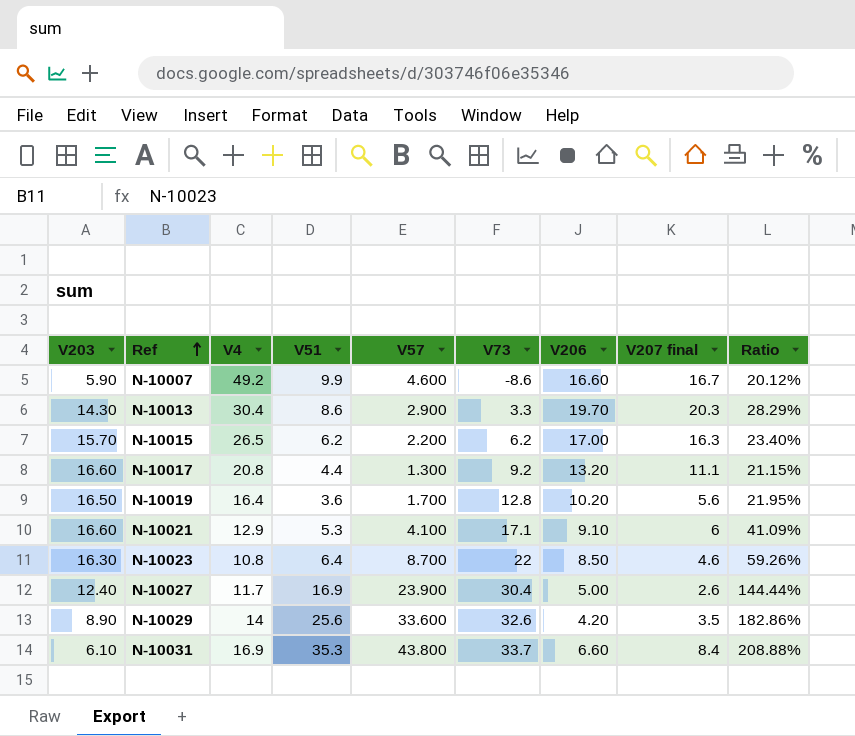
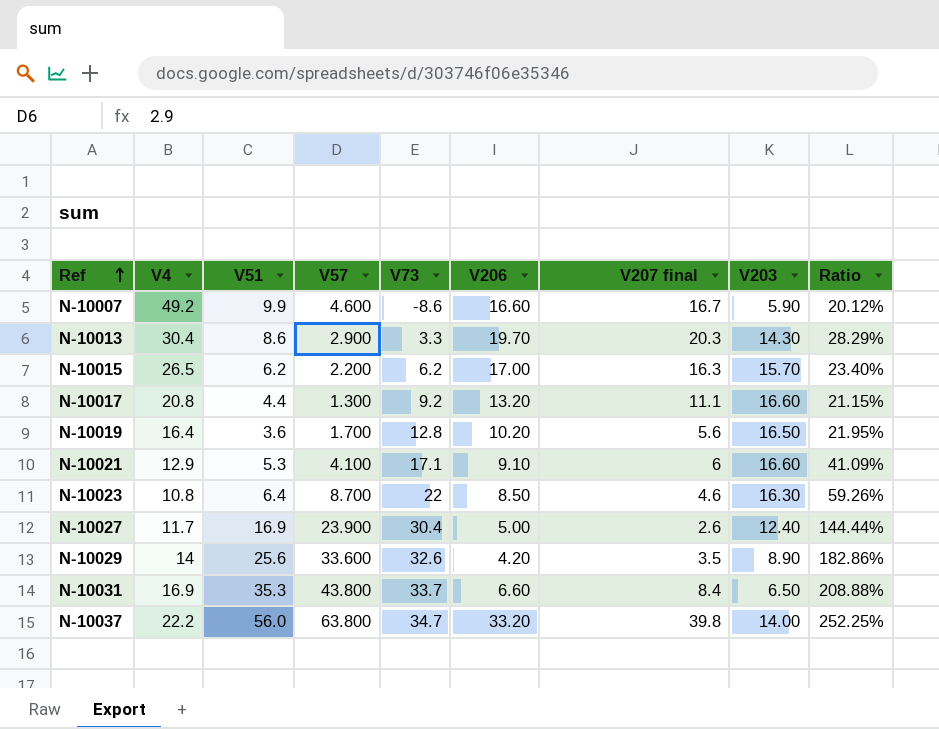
column V203 | position: 1 -> 8
N-10031 | V203: 6.10 -> 6.50
row N-10037: none -> 22.2 | 56.0 | 63.800 | 34.7 | 33.20 | 39.8 | 14.00 | 252.25%

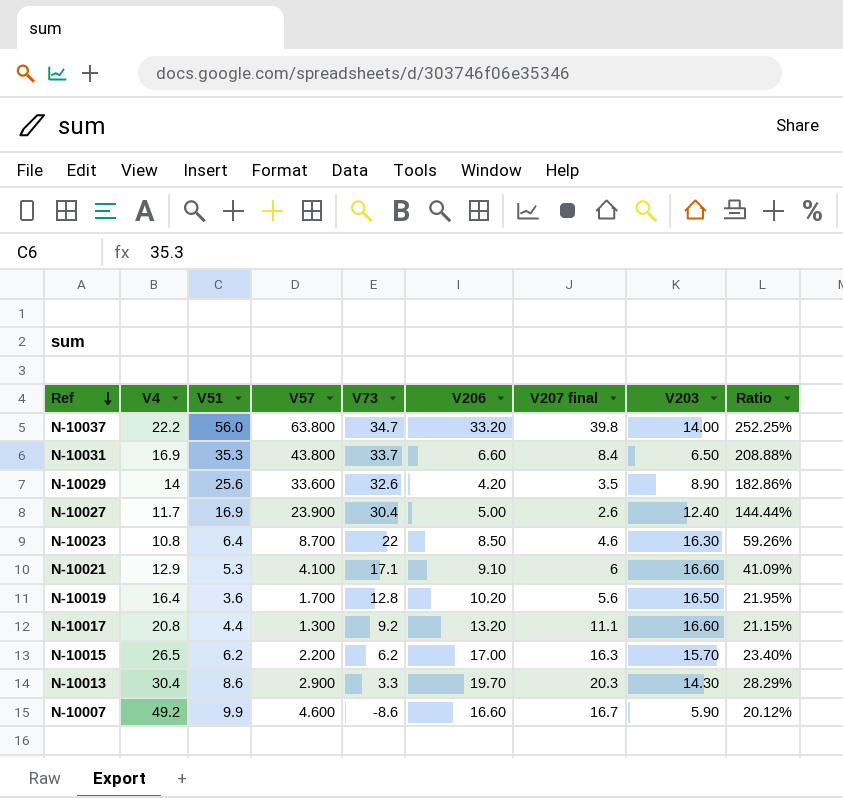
row order: Ref ascending -> Ref descending

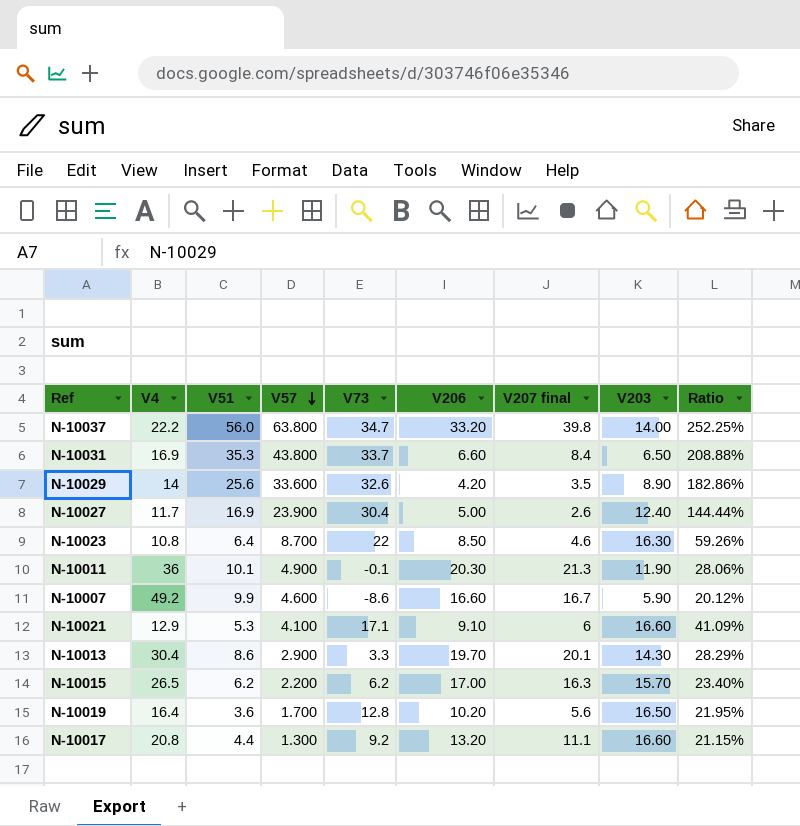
row order: Ref descending -> V57 descending
row N-10011: none -> 36 | 10.1 | 4.900 | -0.1 | 20.30 | 21.3 | 11.90 | 28.06%
N-10013 | V207 final: 20.3 -> 20.1

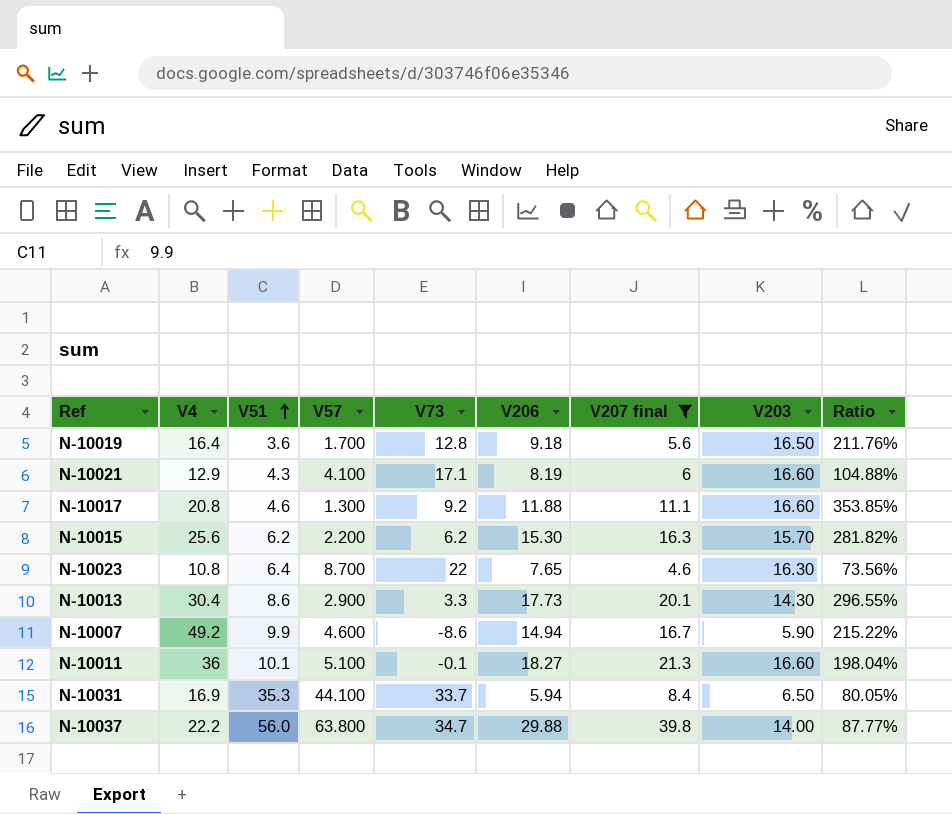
filter: none -> V207 final >= 4.6
row order: V57 descending -> V51 ascending
column Ratio | formula: [V51] / [V4] -> [V51] / [V57]
N-10019 | V206: 10.20 -> 9.18
N-10021 | V51: 5.3 -> 4.3
N-10021 | V206: 9.10 -> 8.19
N-10017 | V51: 4.4 -> 4.6
N-10017 | V206: 13.20 -> 11.88
N-10015 | V4: 26.5 -> 25.6
N-10015 | V206: 17.00 -> 15.30
N-10023 | V206: 8.50 -> 7.65
N-10013 | V206: 19.70 -> 17.73
N-10007 | V206: 16.60 -> 14.94
N-10011 | V57: 4.900 -> 5.100
N-10011 | V206: 20.30 -> 18.27
N-10011 | V203: 11.90 -> 16.60
N-10031 | V57: 43.800 -> 44.100
N-10031 | V206: 6.60 -> 5.94
N-10037 | V206: 33.20 -> 29.88

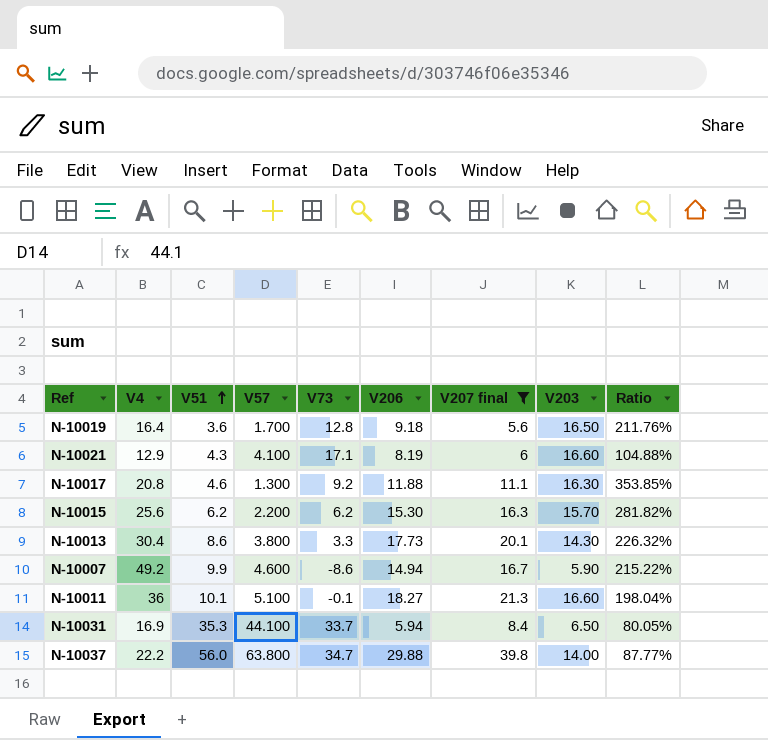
row N-10023: 10.8 | 6.4 | 8.700 | 22 | 7.65 | 4.6 | 16.30 | 73.56% -> none
N-10017 | V203: 16.60 -> 16.30
N-10013 | V57: 2.900 -> 3.800
N-10013 | Ratio: 296.55% -> 226.32%

